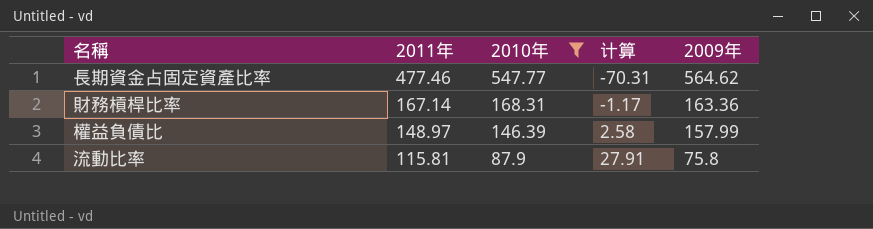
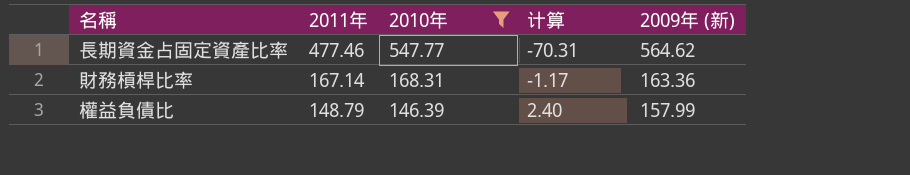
column name: 2009年 -> 2009年 (新)
row 流動比率: 115.81 | 87.9 | 27.91 | 75.8 -> none
權益負債比 | 2011年: 148.97 -> 148.79
權益負債比 | 计算: 2.58 -> 2.40

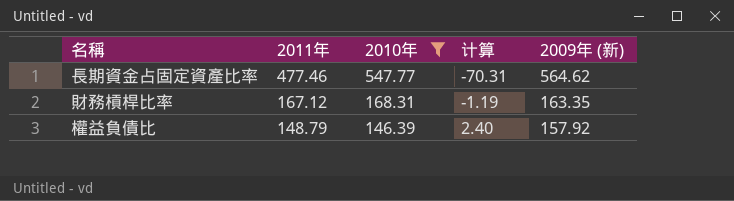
財務槓桿比率 | 2011年: 167.14 -> 167.12
財務槓桿比率 | 计算: -1.17 -> -1.19
財務槓桿比率 | 2009年 (新): 163.36 -> 163.35
權益負債比 | 2009年 (新): 157.99 -> 157.92

